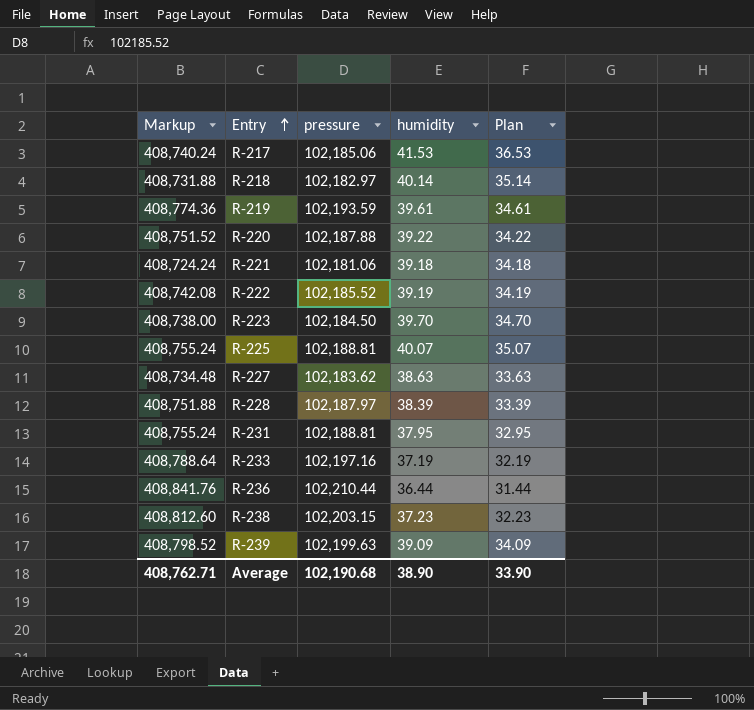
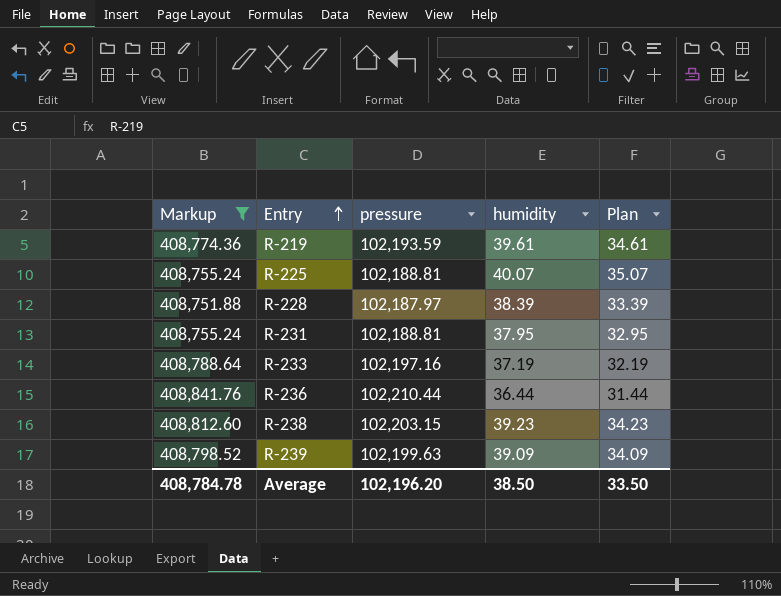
filter: none -> Markup >= 408,751.88
R-238 | humidity: 37.23 -> 39.23
R-238 | Plan: 32.23 -> 34.23
Average | Markup: 408,762.71 -> 408,784.78
Average | pressure: 102,190.68 -> 102,196.20
Average | humidity: 38.90 -> 38.50
Average | Plan: 33.90 -> 33.50

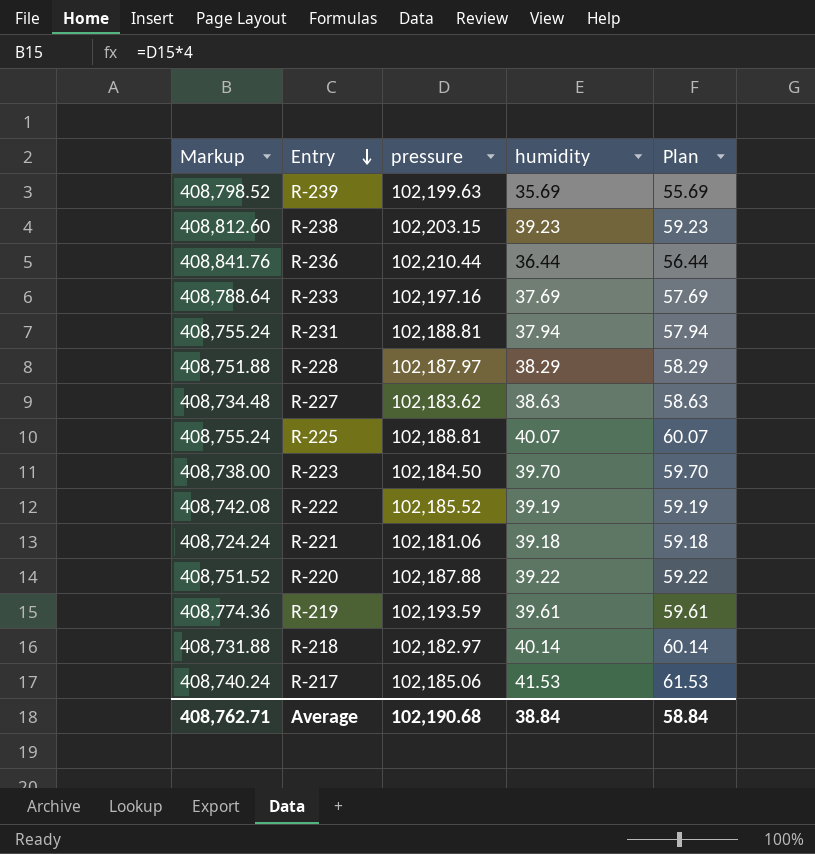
filter: Markup >= 408,751.88 -> none
row order: Entry ascending -> Entry descending
column Plan | formula: [humidity] - 5 -> [humidity] + 20
R-239 | humidity: 39.09 -> 35.69
R-233 | humidity: 37.19 -> 37.69
R-231 | humidity: 37.95 -> 37.94
R-228 | humidity: 38.39 -> 38.29
Average | Markup: 408,784.78 -> 408,762.71
Average | pressure: 102,196.20 -> 102,190.68
Average | humidity: 38.50 -> 38.84
Average | Plan: 33.50 -> 58.84

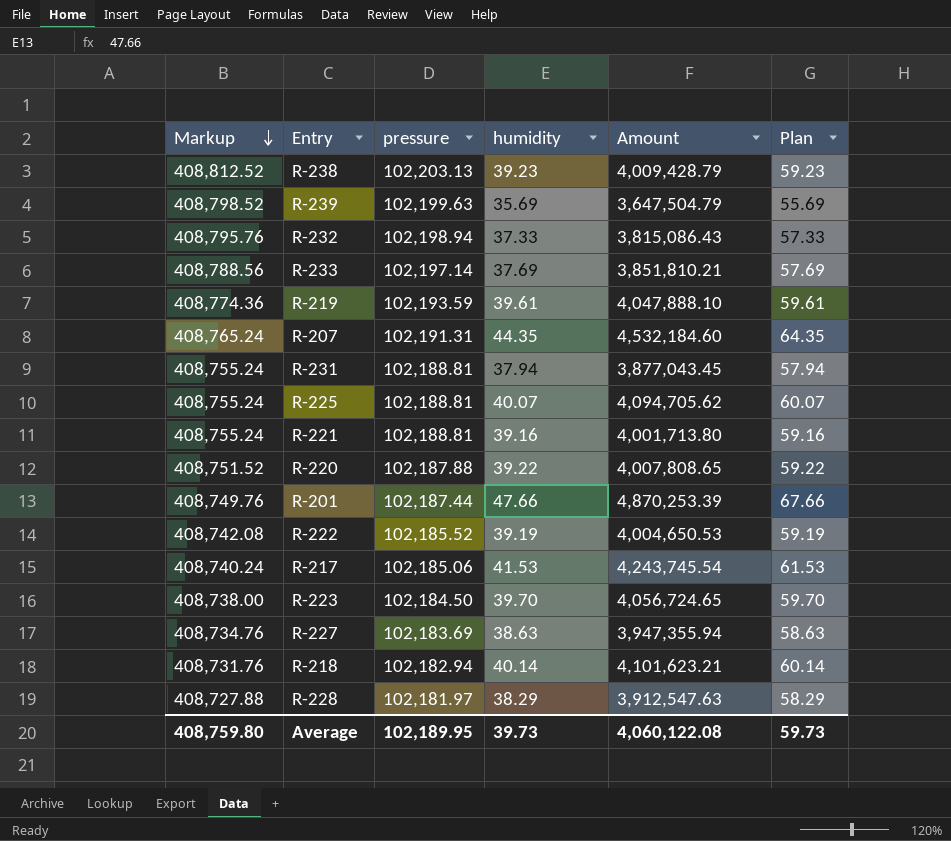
row order: Entry descending -> Markup descending
column Amount | formula: none -> [pressure] * [humidity]
row R-236: 408,841.76 | 102,210.44 | 36.44 | 56.44 -> none
R-238 | Markup: 408,812.60 -> 408,812.52
R-238 | pressure: 102,203.15 -> 102,203.13
row R-232: none -> 408,795.76 | 102,198.94 | 37.33 | 3,815,086.43 | 57.33
R-233 | Markup: 408,788.64 -> 408,788.56
R-233 | pressure: 102,197.16 -> 102,197.14
row R-207: none -> 408,765.24 | 102,191.31 | 44.35 | 4,532,184.60 | 64.35
R-221 | Markup: 408,724.24 -> 408,755.24
R-221 | pressure: 102,181.06 -> 102,188.81
R-221 | humidity: 39.18 -> 39.16
R-221 | Plan: 59.18 -> 59.16
row R-201: none -> 408,749.76 | 102,187.44 | 47.66 | 4,870,253.39 | 67.66
R-227 | Markup: 408,734.48 -> 408,734.76
R-227 | pressure: 102,183.62 -> 102,183.69
R-218 | Markup: 408,731.88 -> 408,731.76
R-218 | pressure: 102,182.97 -> 102,182.94
R-228 | Markup: 408,751.88 -> 408,727.88
R-228 | pressure: 102,187.97 -> 102,181.97
Average | Markup: 408,762.71 -> 408,759.80
Average | pressure: 102,190.68 -> 102,189.95
Average | humidity: 38.84 -> 39.73
Average | Plan: 58.84 -> 59.73

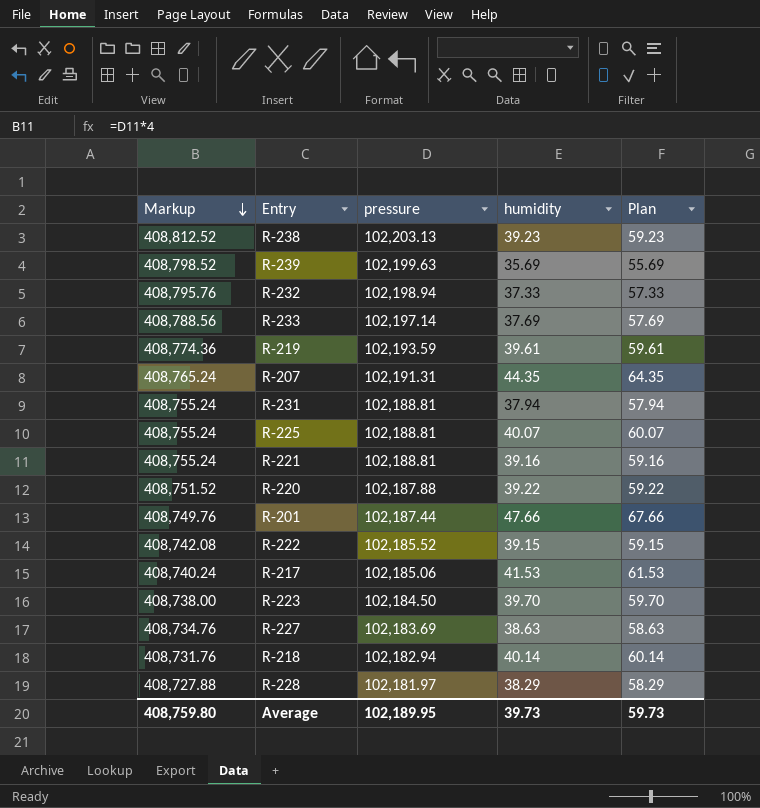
column Amount | formula: [pressure] * [humidity] -> none
R-222 | humidity: 39.19 -> 39.15
R-222 | Plan: 59.19 -> 59.15

